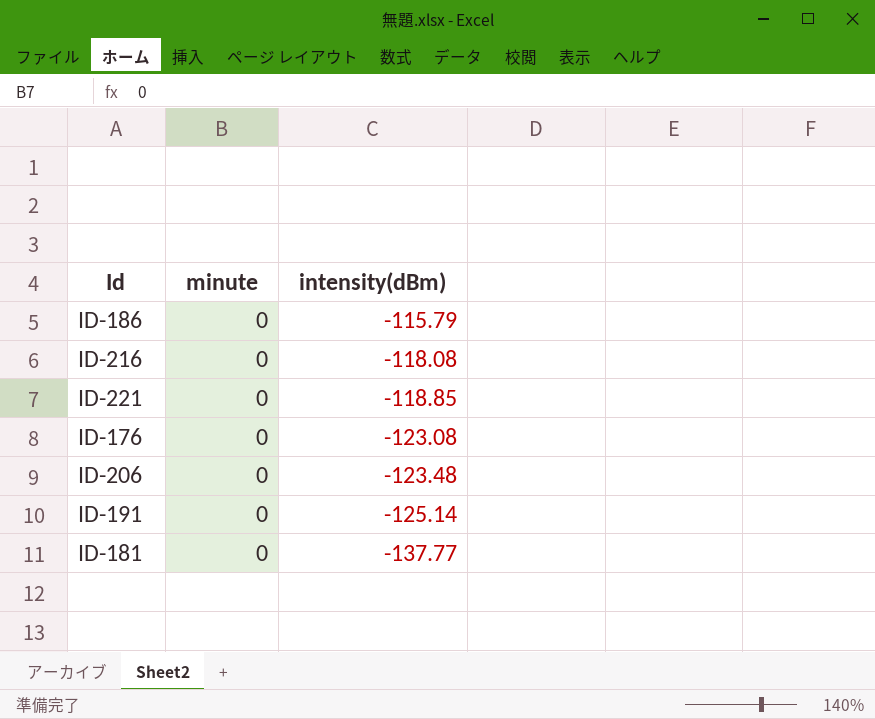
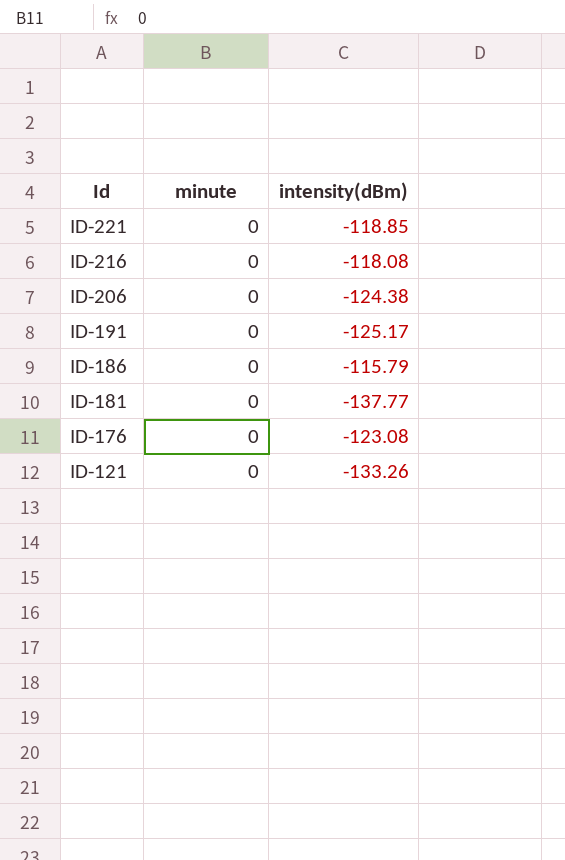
row order: intensity(dBm) descending -> Id descending
ID-206 | intensity(dBm): -123.48 -> -124.38
ID-191 | intensity(dBm): -125.14 -> -125.17
row ID-121: none -> 0 | -133.26

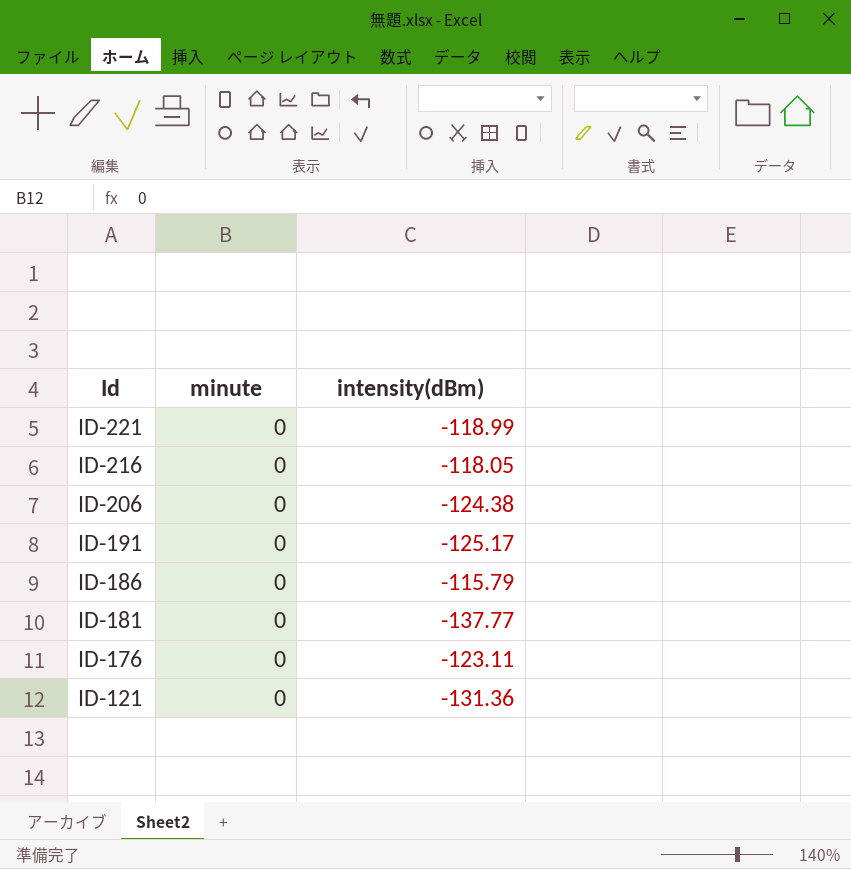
ID-221 | intensity(dBm): -118.85 -> -118.99
ID-216 | intensity(dBm): -118.08 -> -118.05
ID-176 | intensity(dBm): -123.08 -> -123.11
ID-121 | intensity(dBm): -133.26 -> -131.36

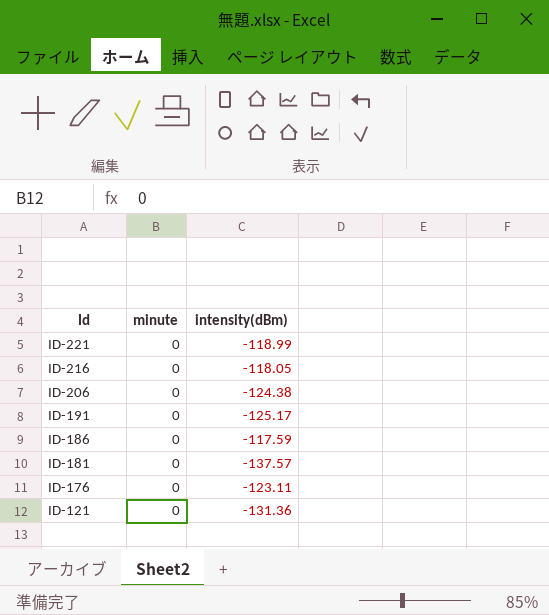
ID-186 | intensity(dBm): -115.79 -> -117.59
ID-181 | intensity(dBm): -137.77 -> -137.57

